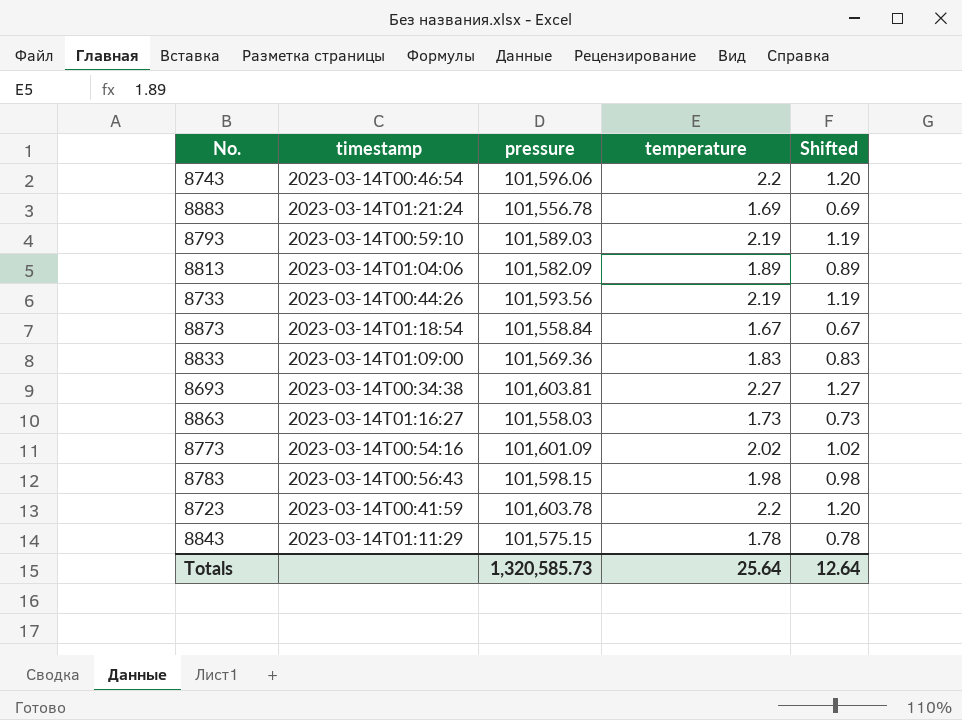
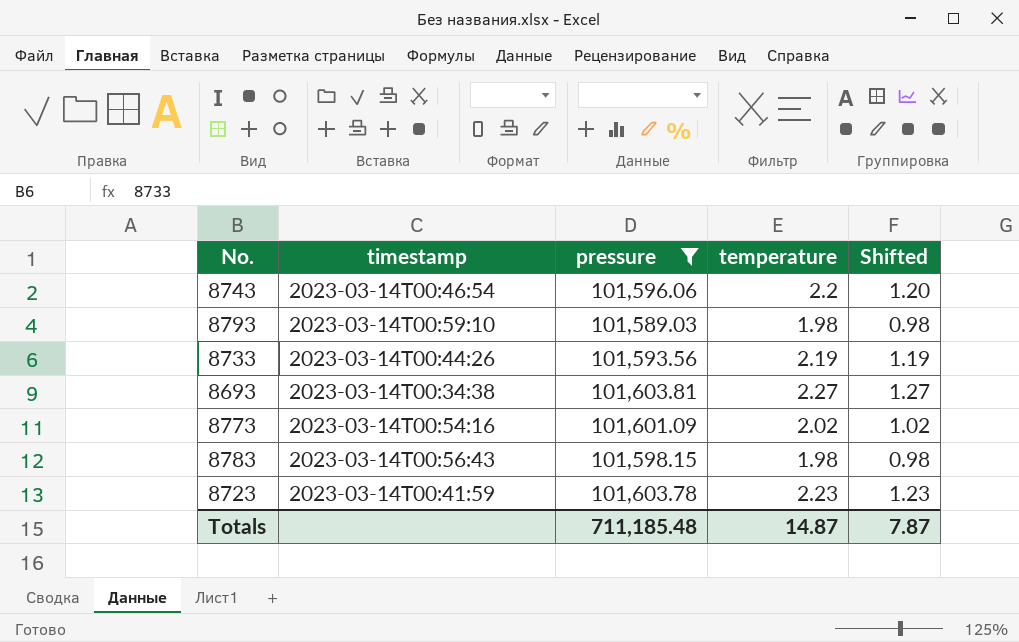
filter: none -> pressure >= 101,589.03
8793 | temperature: 2.19 -> 1.98
8793 | Shifted: 1.19 -> 0.98
8723 | temperature: 2.2 -> 2.23
8723 | Shifted: 1.20 -> 1.23
Totals | pressure: 1,320,585.73 -> 711,185.48
Totals | temperature: 25.64 -> 14.87
Totals | Shifted: 12.64 -> 7.87

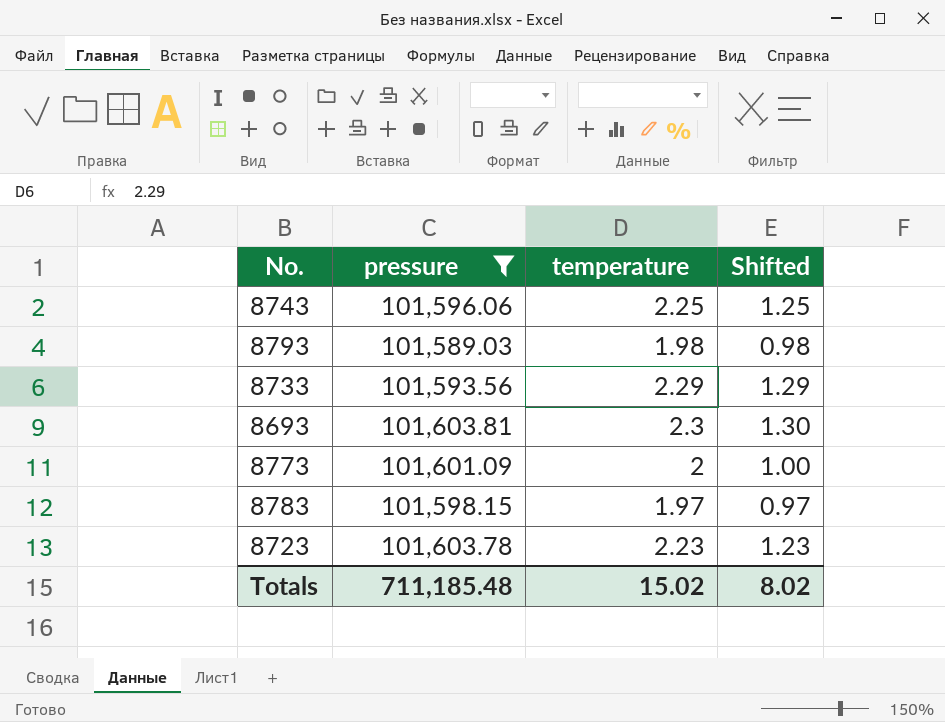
column timestamp | position: 2 -> none
8743 | temperature: 2.2 -> 2.25
8743 | Shifted: 1.20 -> 1.25
8733 | temperature: 2.19 -> 2.29
8733 | Shifted: 1.19 -> 1.29
8693 | temperature: 2.27 -> 2.3
8693 | Shifted: 1.27 -> 1.30
8773 | temperature: 2.02 -> 2
8773 | Shifted: 1.02 -> 1.00
8783 | temperature: 1.98 -> 1.97
8783 | Shifted: 0.98 -> 0.97
Totals | temperature: 14.87 -> 15.02
Totals | Shifted: 7.87 -> 8.02

